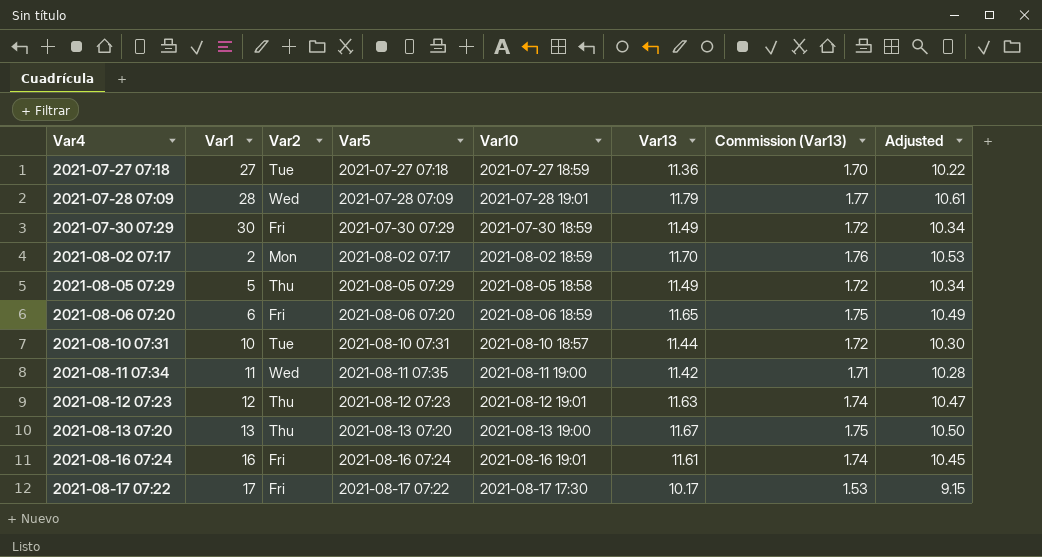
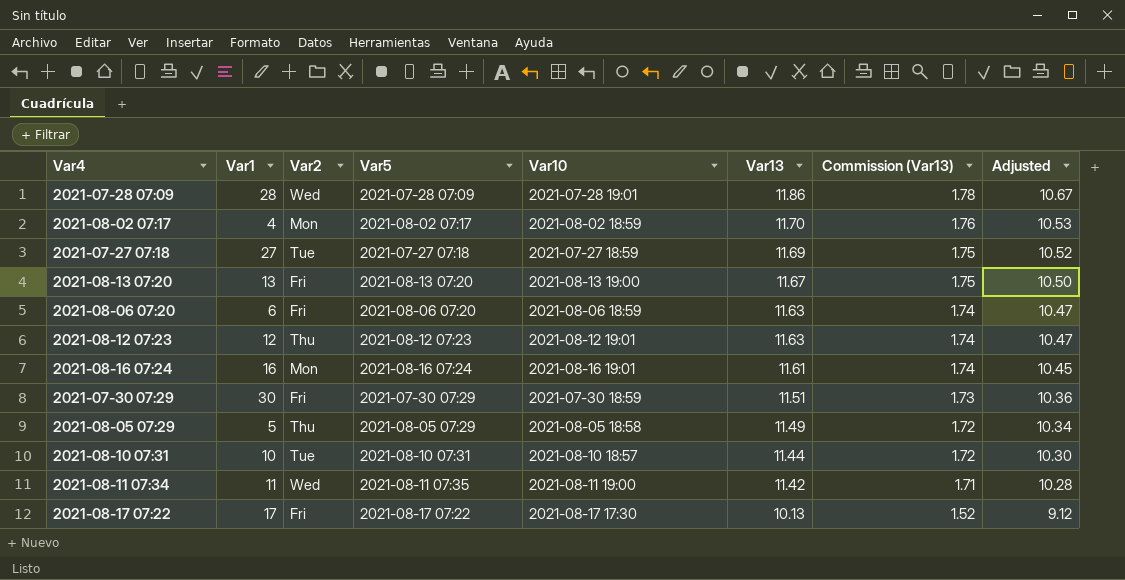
row order: Var4 ascending -> Var13 descending
2021-07-28 07:09 | Var13: 11.79 -> 11.86
2021-07-28 07:09 | Commission (Var13): 1.77 -> 1.78
2021-07-28 07:09 | Adjusted: 10.61 -> 10.67
2021-08-02 07:17 | Var1: 2 -> 4
2021-07-27 07:18 | Var13: 11.36 -> 11.69
2021-07-27 07:18 | Commission (Var13): 1.70 -> 1.75
2021-07-27 07:18 | Adjusted: 10.22 -> 10.52
2021-08-13 07:20 | Var2: Thu -> Fri
2021-08-06 07:20 | Var13: 11.65 -> 11.63
2021-08-06 07:20 | Commission (Var13): 1.75 -> 1.74
2021-08-06 07:20 | Adjusted: 10.49 -> 10.47
2021-08-16 07:24 | Var2: Fri -> Mon
2021-07-30 07:29 | Var13: 11.49 -> 11.51
2021-07-30 07:29 | Commission (Var13): 1.72 -> 1.73
2021-07-30 07:29 | Adjusted: 10.34 -> 10.36
2021-08-17 07:22 | Var13: 10.17 -> 10.13
2021-08-17 07:22 | Commission (Var13): 1.53 -> 1.52
2021-08-17 07:22 | Adjusted: 9.15 -> 9.12

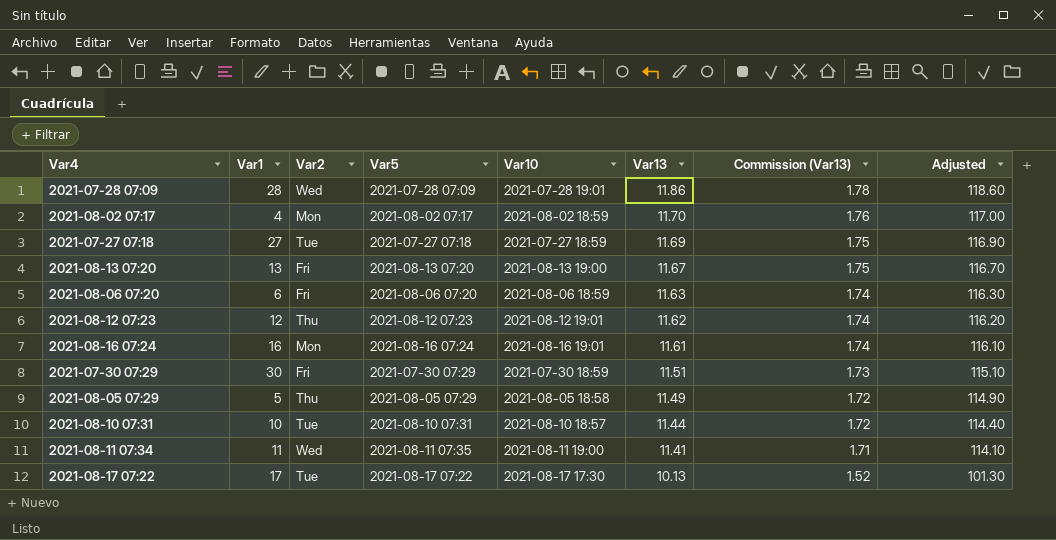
column Adjusted | formula: [Var13] * 0.9 -> [Var13] * 10
2021-08-12 07:23 | Var13: 11.63 -> 11.62
2021-08-11 07:34 | Var13: 11.42 -> 11.41
2021-08-17 07:22 | Var2: Fri -> Tue

